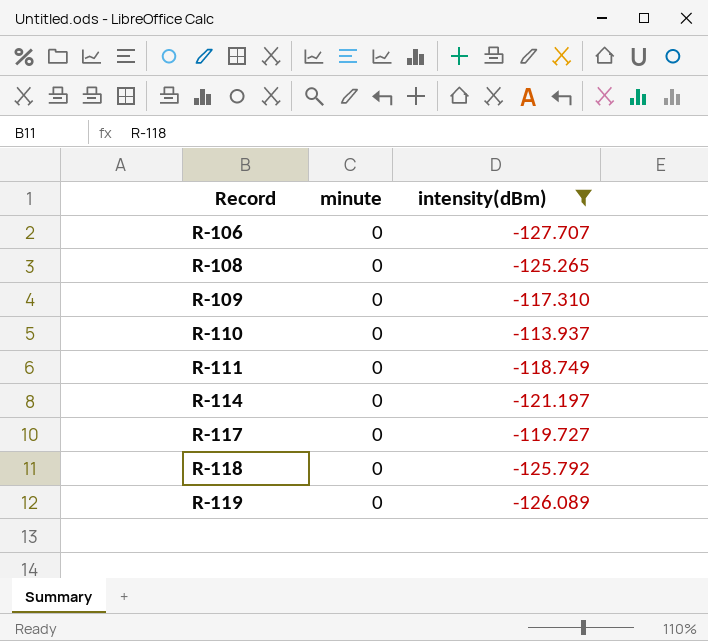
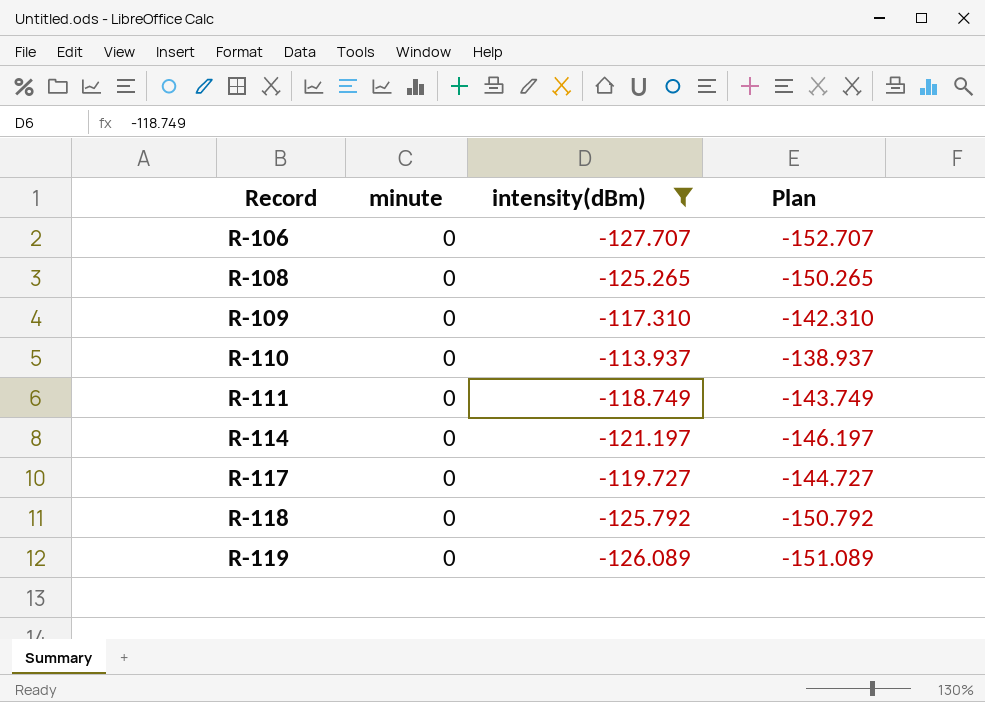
column Plan | formula: none -> [intensity(dBm)] - 25

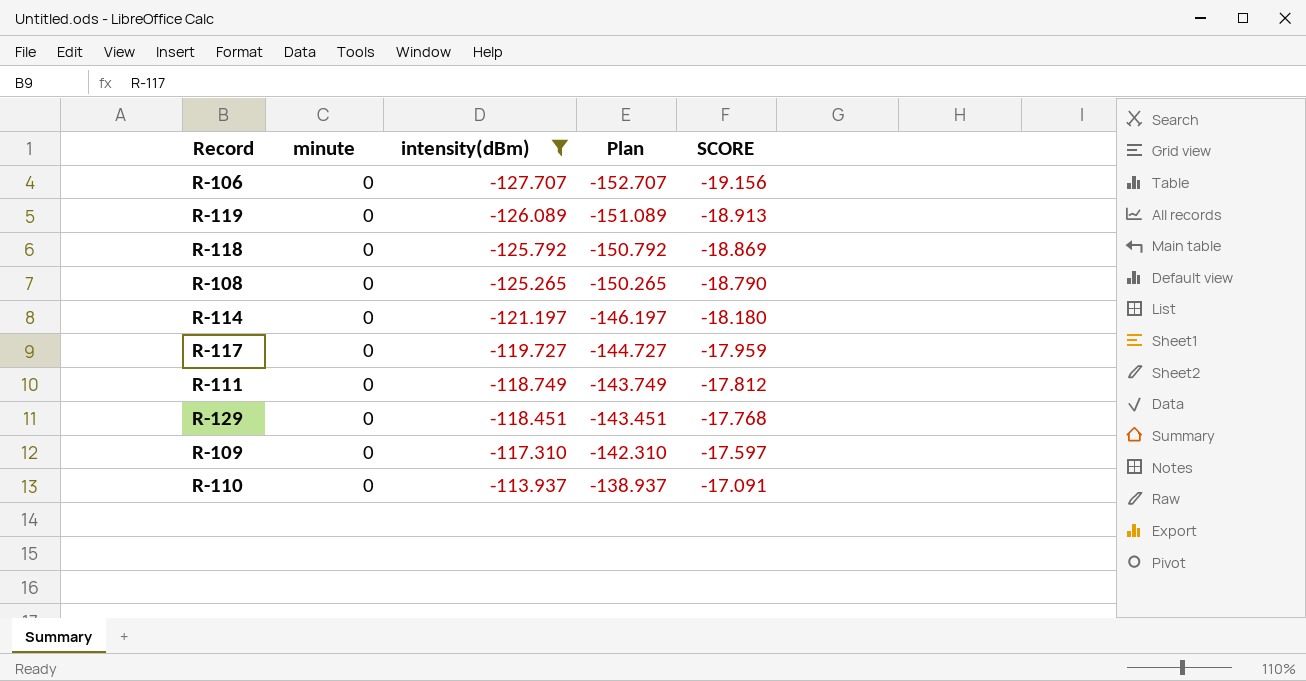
row order: Record ascending -> intensity(dBm) ascending
column SCORE | formula: none -> [intensity(dBm)] * 0.15
row R-129: none -> 0 | -118.451 | -143.451 | -17.768

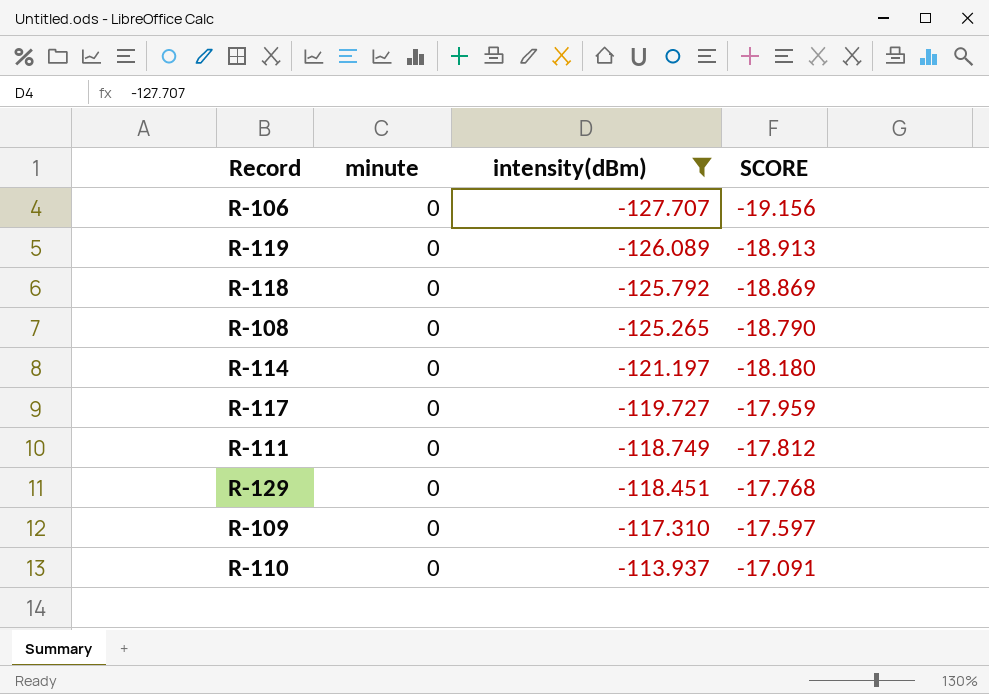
column Plan | formula: [intensity(dBm)] - 25 -> none

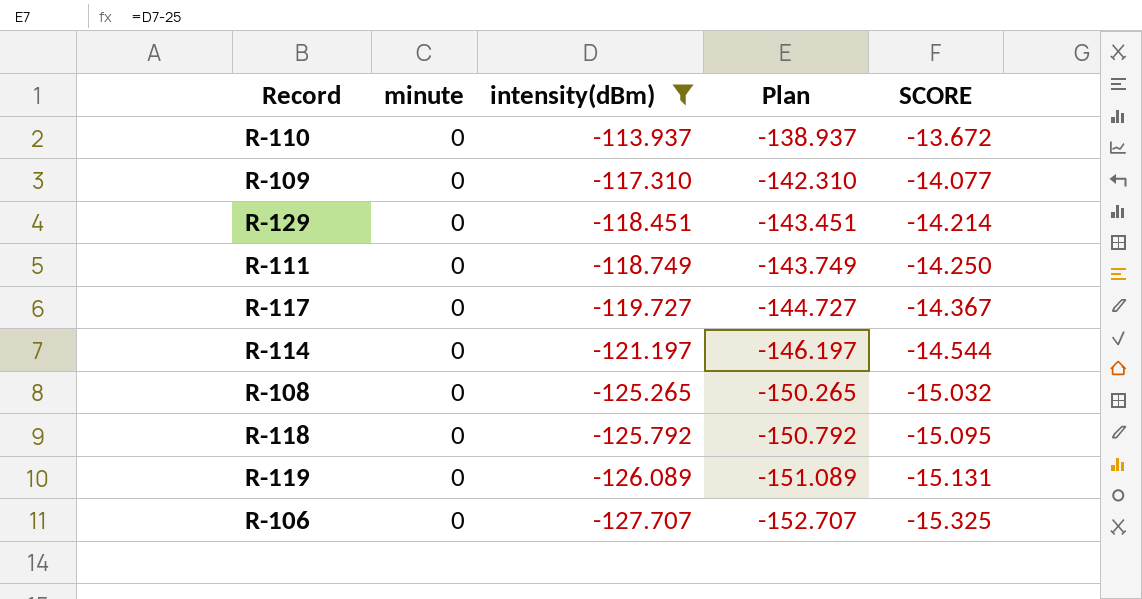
row order: intensity(dBm) ascending -> intensity(dBm) descending
column Plan | formula: none -> [intensity(dBm)] - 25
column SCORE | formula: [intensity(dBm)] * 0.15 -> [intensity(dBm)] * 0.12

